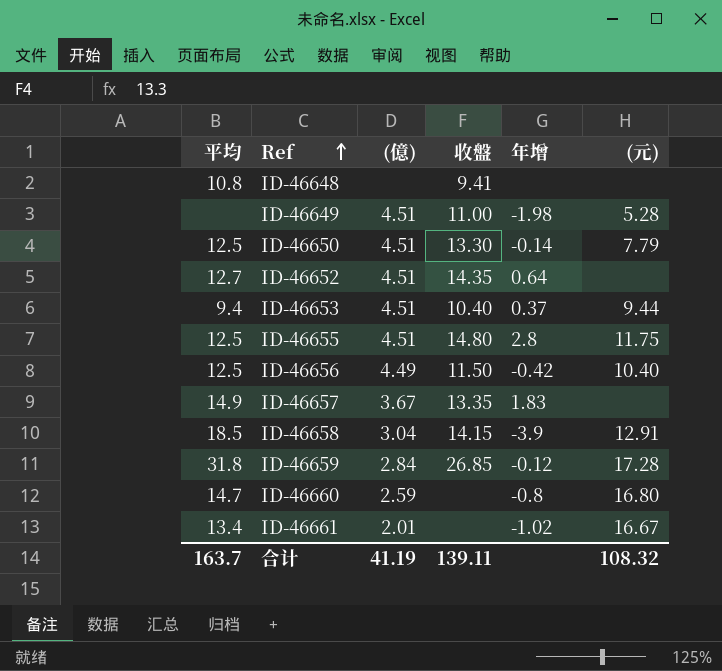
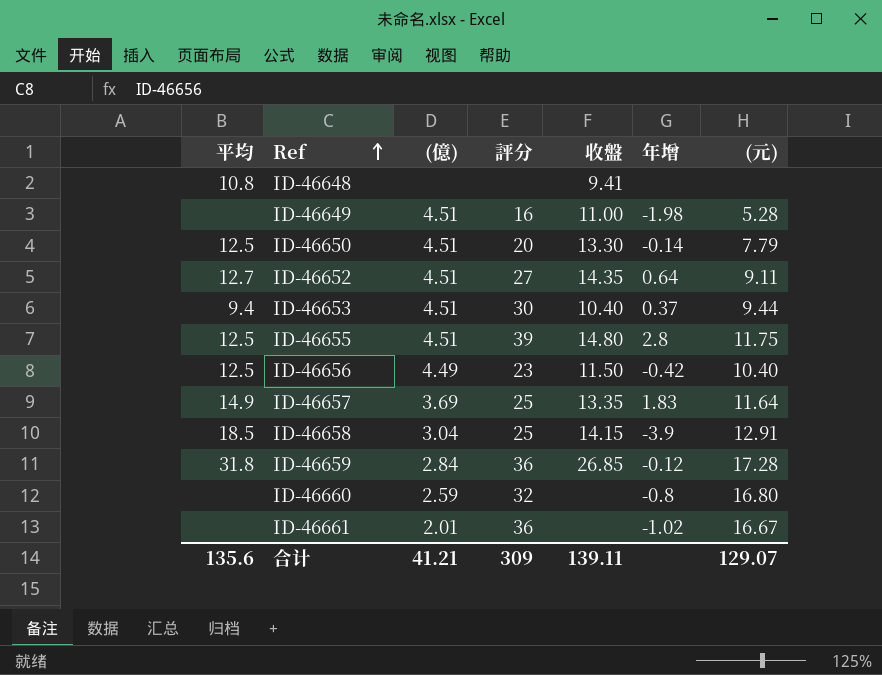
column 評分 | position: none -> 4
ID-46652 | (元): none -> 9.11
ID-46657 | (億): 3.67 -> 3.69
ID-46657 | (元): none -> 11.64
ID-46660 | 平均: 14.7 -> none
ID-46661 | 平均: 13.4 -> none
合计 | 平均: 163.7 -> 135.6
合计 | (億): 41.19 -> 41.21
合计 | (元): 108.32 -> 129.07

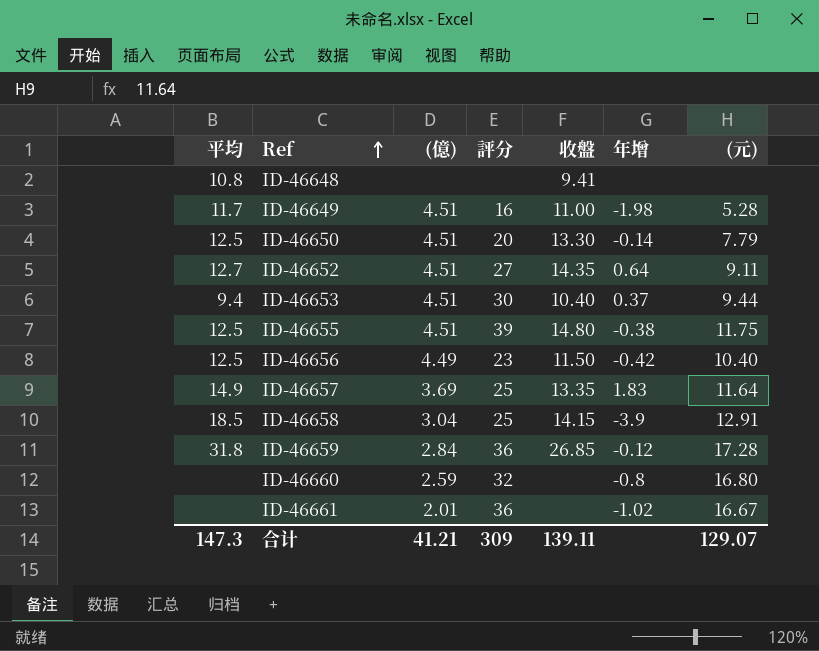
ID-46649 | 平均: none -> 11.7
ID-46655 | 年增: 2.8 -> -0.38
合计 | 平均: 135.6 -> 147.3

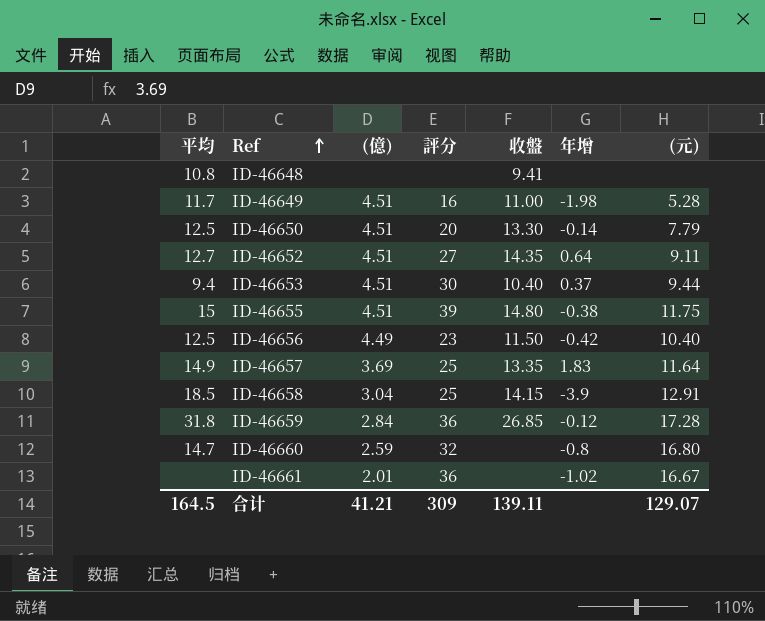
ID-46655 | 平均: 12.5 -> 15
ID-46660 | 平均: none -> 14.7
合计 | 平均: 147.3 -> 164.5

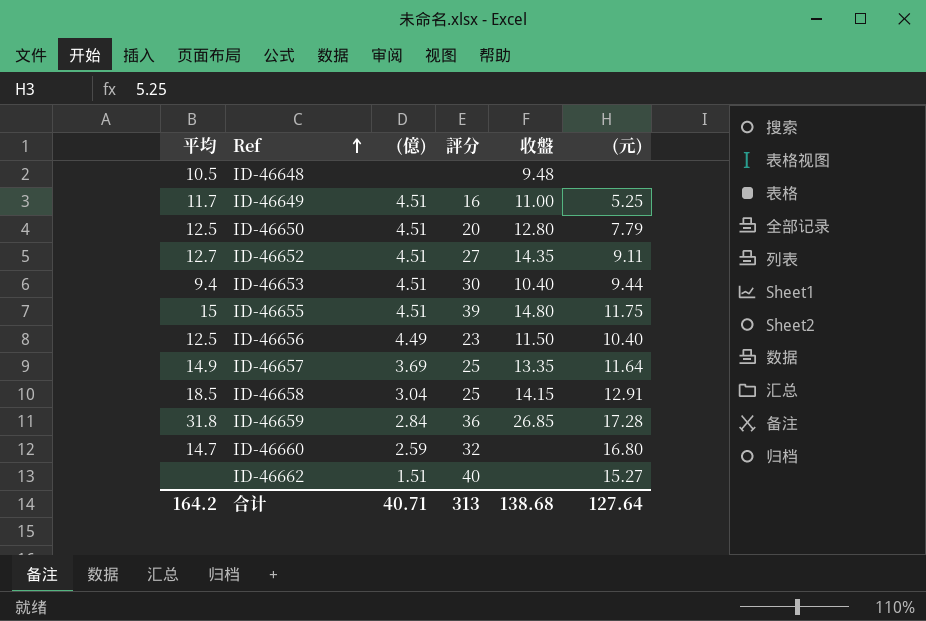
column 年增 | position: 6 -> none
row ID-46661: none | 2.01 | 36 | none | -1.02 | 16.67 -> none
ID-46648 | 平均: 10.8 -> 10.5
ID-46648 | 收盤: 9.41 -> 9.48
ID-46649 | (元): 5.28 -> 5.25
ID-46650 | 收盤: 13.30 -> 12.80
row ID-46662: none -> none | 1.51 | 40 | none | 15.27
合计 | 平均: 164.5 -> 164.2
合计 | (億): 41.21 -> 40.71
合计 | 評分: 309 -> 313
合计 | 收盤: 139.11 -> 138.68
合计 | (元): 129.07 -> 127.64

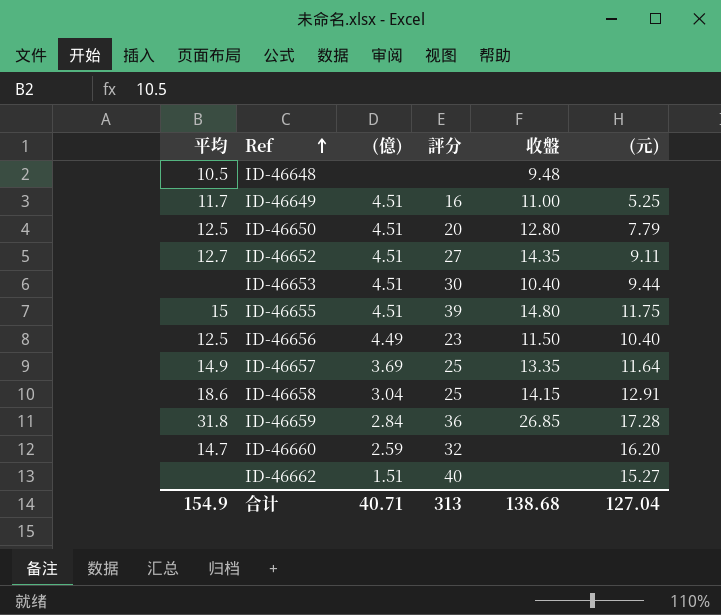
ID-46653 | 平均: 9.4 -> none
ID-46658 | 平均: 18.5 -> 18.6
ID-46660 | (元): 16.80 -> 16.20
合计 | 平均: 164.2 -> 154.9
合计 | (元): 127.64 -> 127.04

